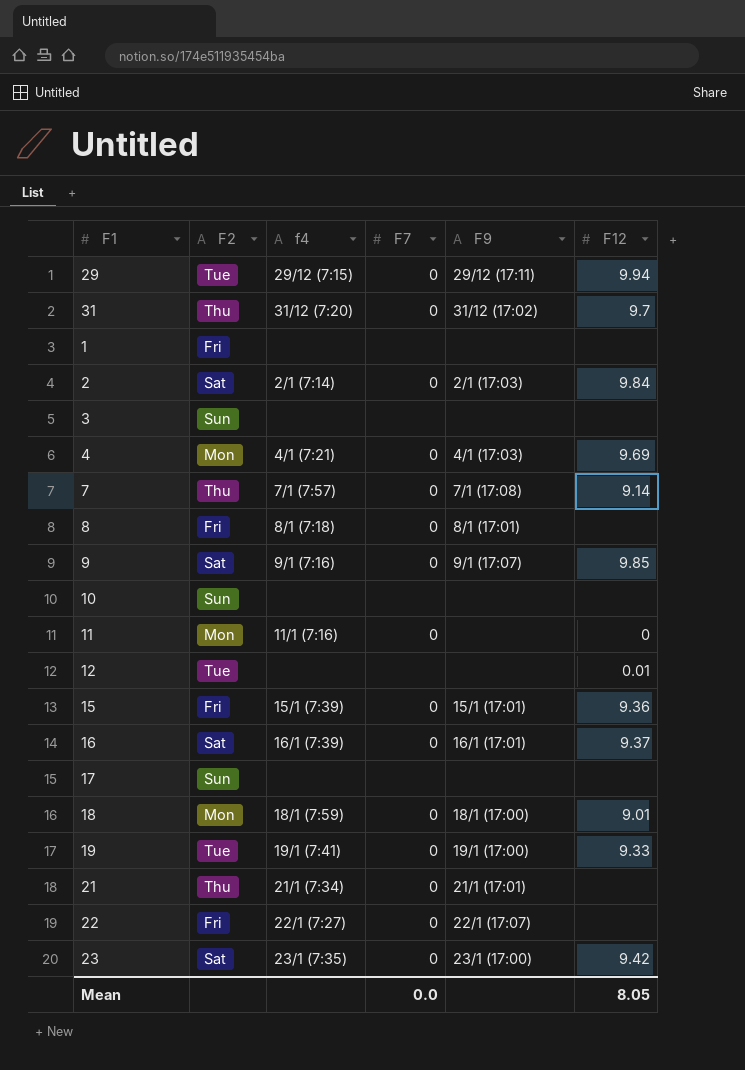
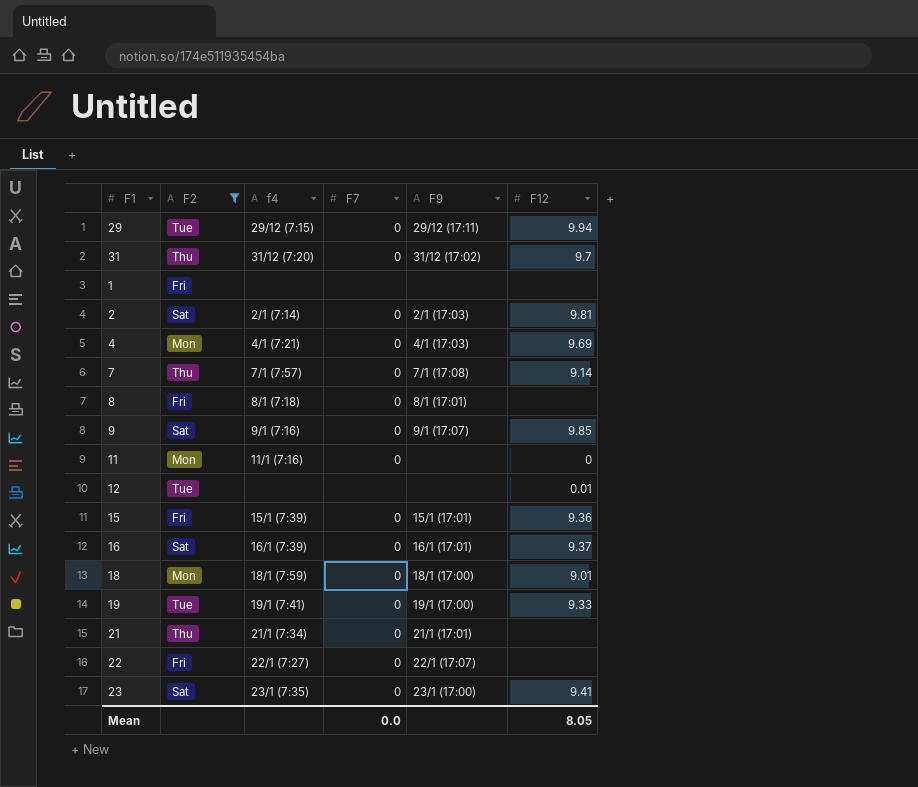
filter: none -> F2 != Sun
2 | F12: 9.84 -> 9.81
23 | F12: 9.42 -> 9.41

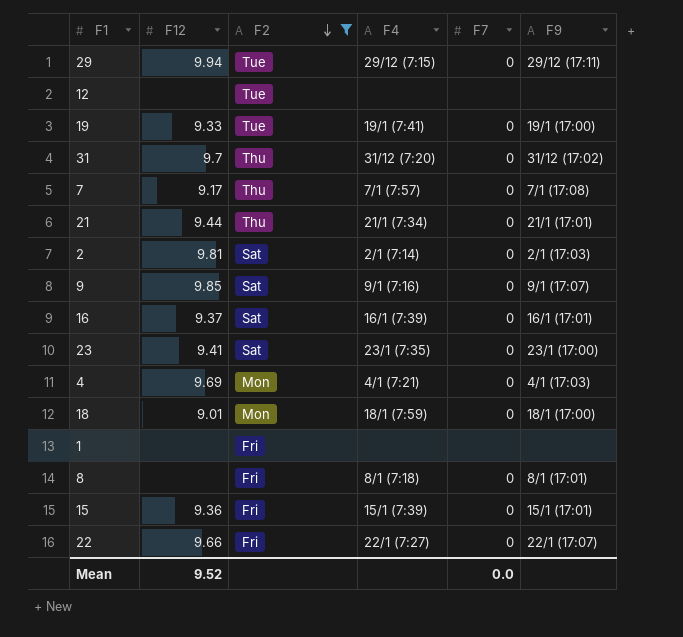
row order: none -> F2 descending
column F12 | position: 6 -> 2
column name: f4 -> F4
row 11: Mon | 11/1 (7:16) | 0 | none | 0 -> none
12 | F12: 0.01 -> none
7 | F12: 9.14 -> 9.17
21 | F12: none -> 9.44
22 | F12: none -> 9.66
Mean | F12: 8.05 -> 9.52

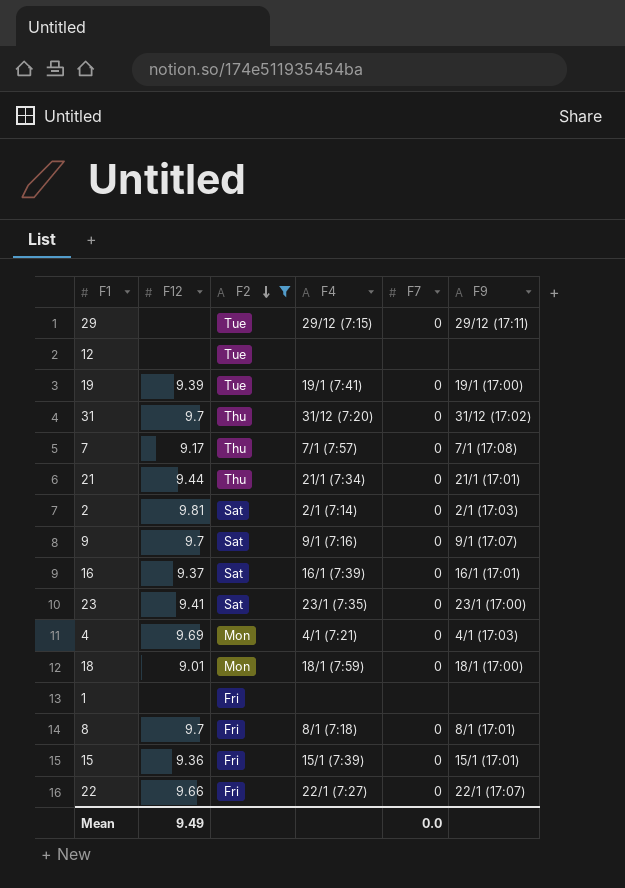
29 | F12: 9.94 -> none
19 | F12: 9.33 -> 9.39
9 | F12: 9.85 -> 9.7
8 | F12: none -> 9.7
Mean | F12: 9.52 -> 9.49

